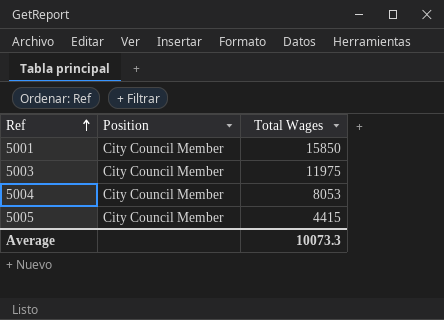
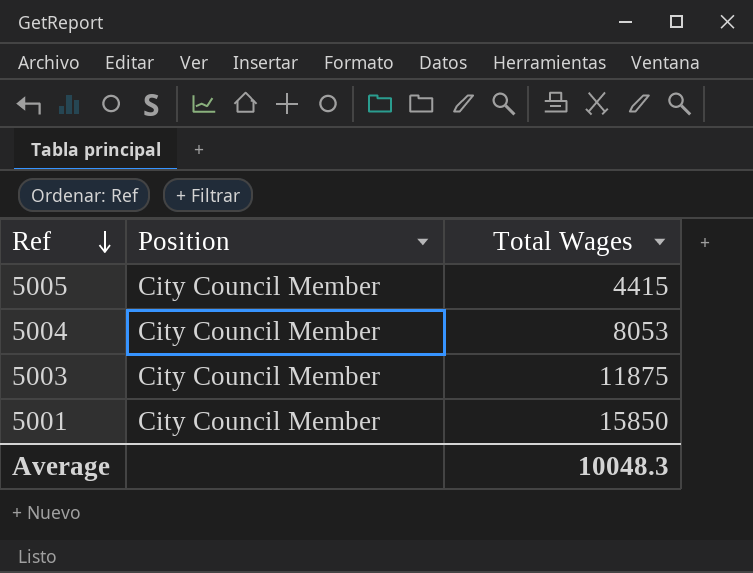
row order: Ref ascending -> Ref descending
5003 | Total Wages: 11975 -> 11875
Average | Total Wages: 10073.3 -> 10048.3

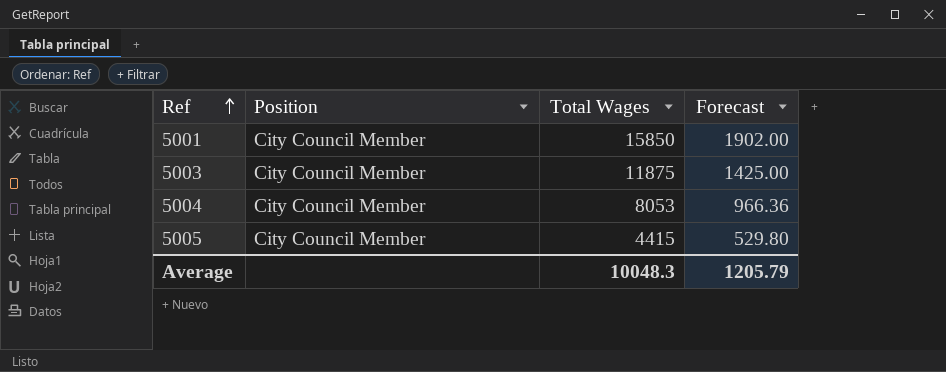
row order: Ref descending -> Ref ascending
column Forecast | formula: none -> [Total Wages] * 0.12

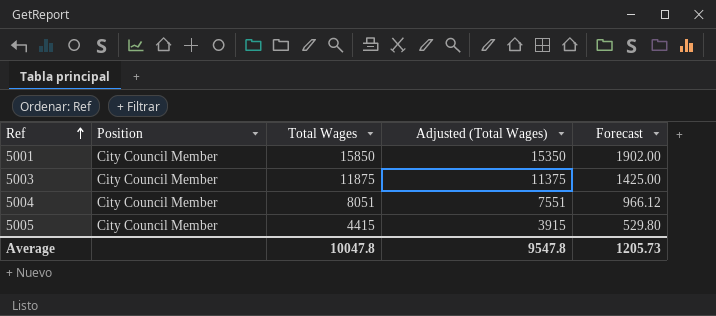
column Adjusted (Total Wages) | formula: none -> [Total Wages] - 500
5004 | Total Wages: 8053 -> 8051
5004 | Forecast: 966.36 -> 966.12
Average | Total Wages: 10048.3 -> 10047.8
Average | Forecast: 1205.79 -> 1205.73

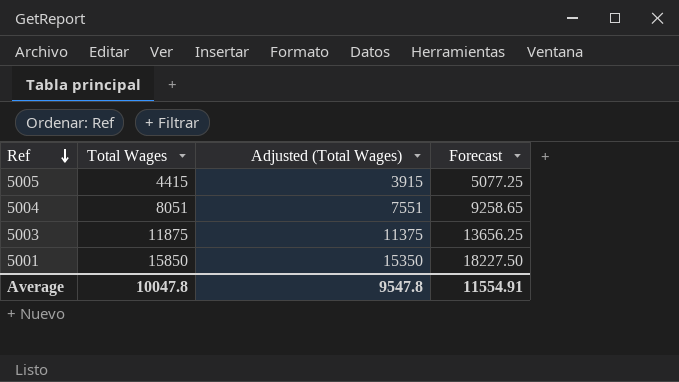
row order: Ref ascending -> Ref descending
column Position | position: 2 -> none
column Forecast | formula: [Total Wages] * 0.12 -> [Total Wages] * 1.15
Average | Forecast: 1205.73 -> 11554.91

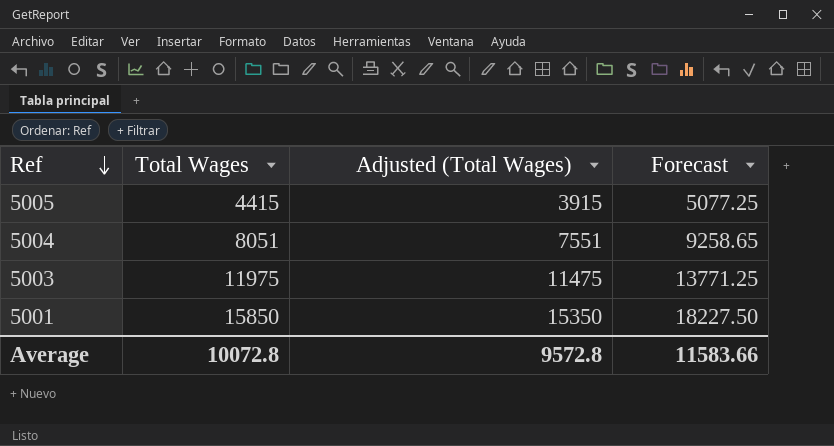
5003 | Total Wages: 11875 -> 11975
5003 | Adjusted (Total Wages): 11375 -> 11475
5003 | Forecast: 13656.25 -> 13771.25
Average | Total Wages: 10047.8 -> 10072.8
Average | Adjusted (Total Wages): 9547.8 -> 9572.8
Average | Forecast: 11554.91 -> 11583.66

